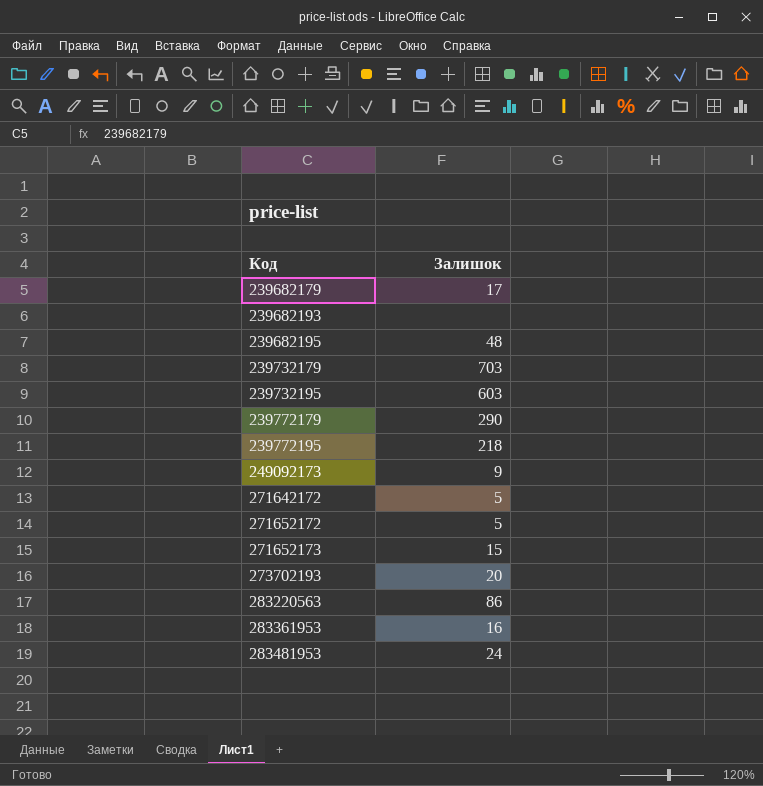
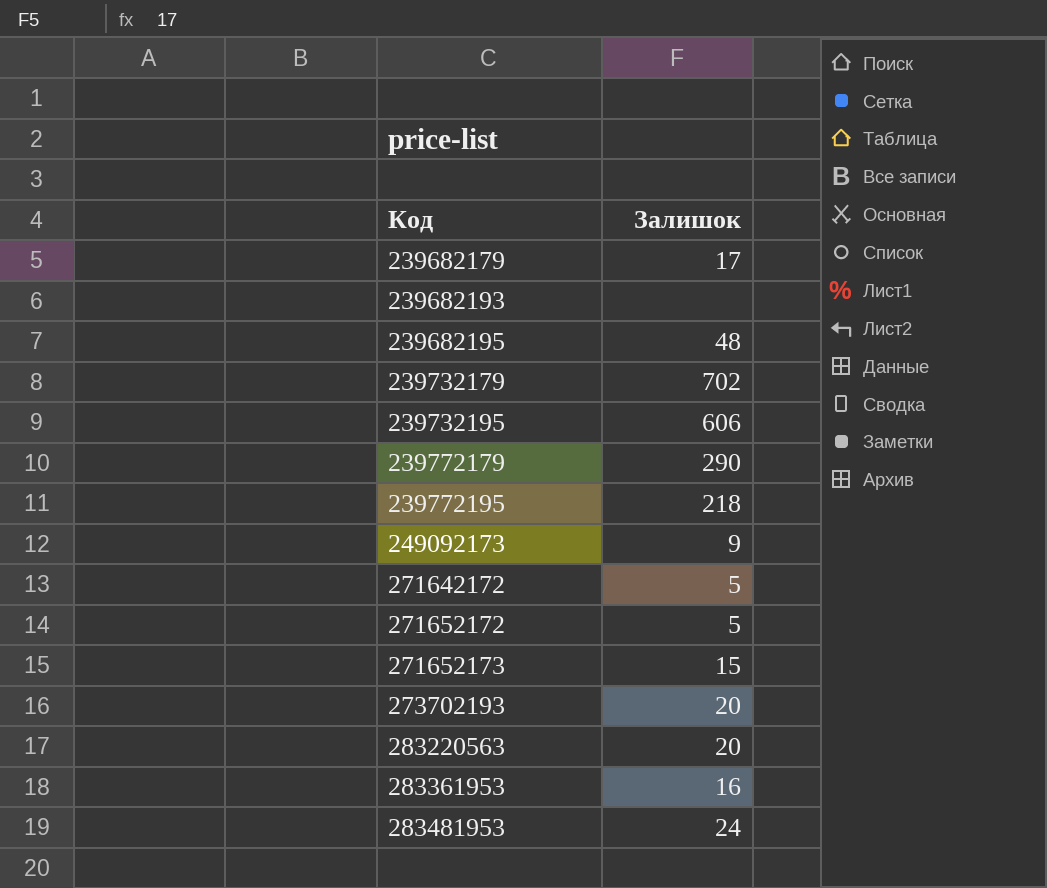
239732179 | Залишок: 703 -> 702
239732195 | Залишок: 603 -> 606
283220563 | Залишок: 86 -> 20

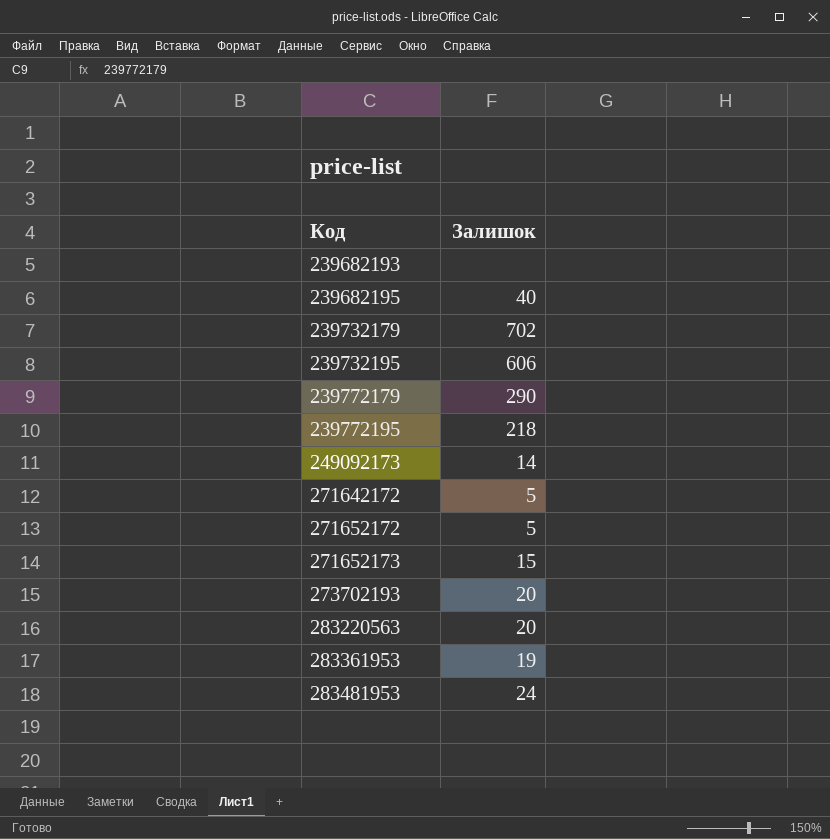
row 239682179: 17 -> none
239682195 | Залишок: 48 -> 40
249092173 | Залишок: 9 -> 14
283361953 | Залишок: 16 -> 19

